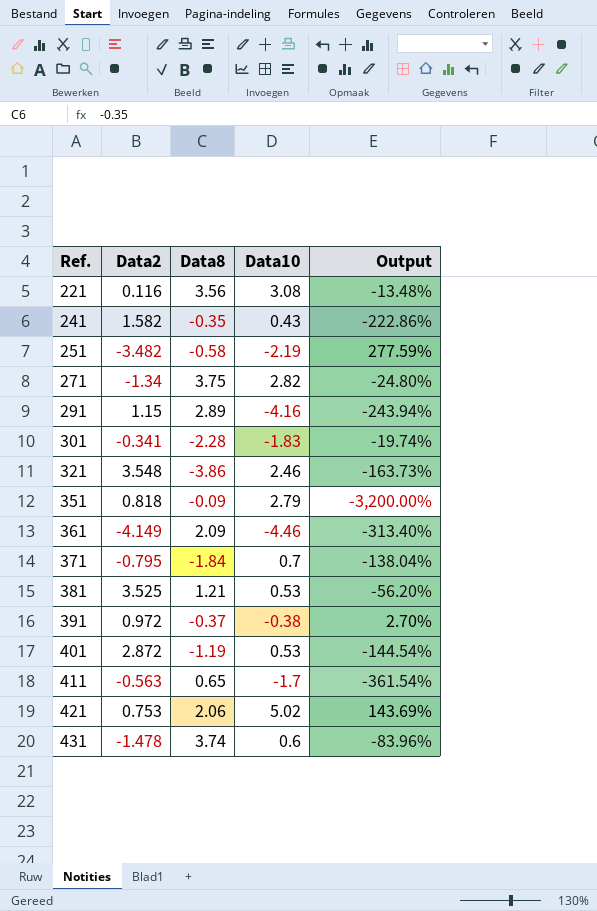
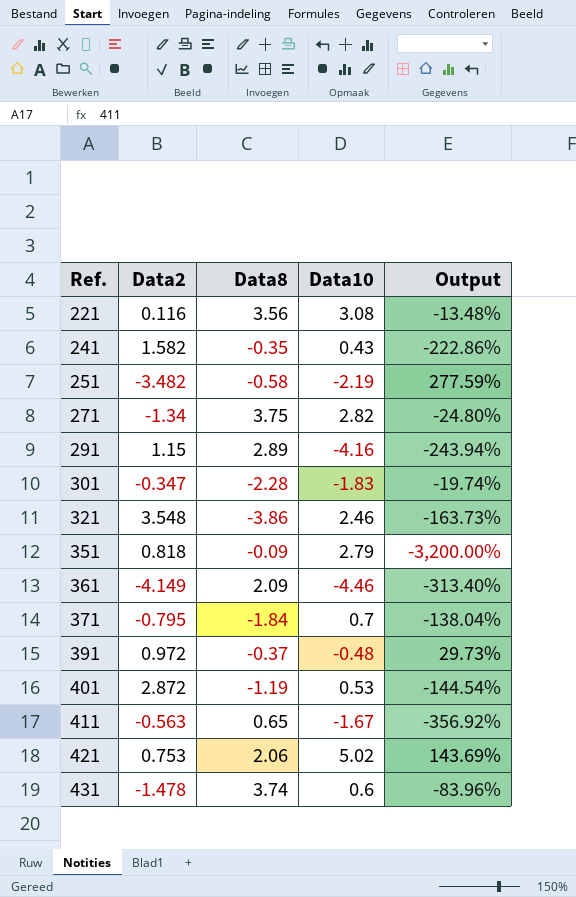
row 381: 3.525 | 1.21 | 0.53 | -56.20% -> none
301 | Data2: -0.341 -> -0.347
391 | Data10: -0.38 -> -0.48
391 | Output: 2.70% -> 29.73%
411 | Data10: -1.7 -> -1.67
411 | Output: -361.54% -> -356.92%

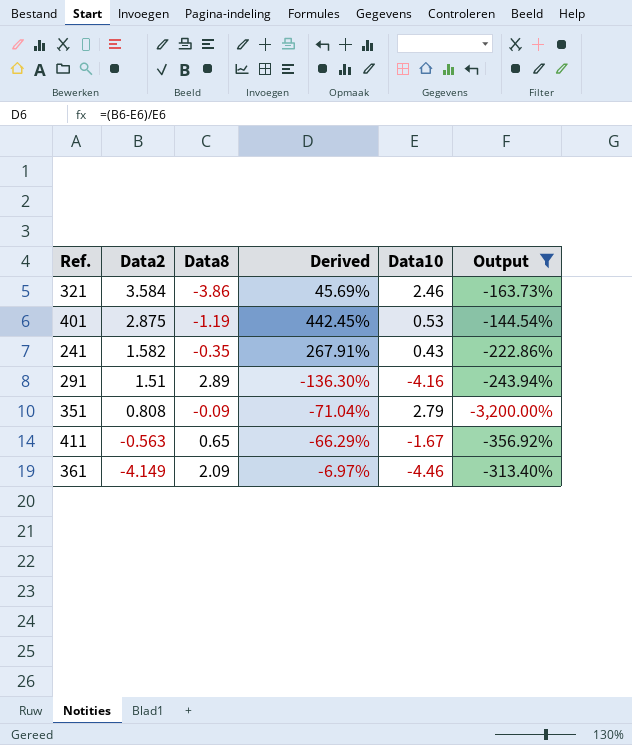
filter: none -> Output <= -144.54%
row order: Ref. ascending -> Data2 descending
column Derived | formula: none -> ([Data2] - [Data10]) / [Data10]
321 | Data2: 3.548 -> 3.584
401 | Data2: 2.872 -> 2.875
291 | Data2: 1.15 -> 1.51
351 | Data2: 0.818 -> 0.808

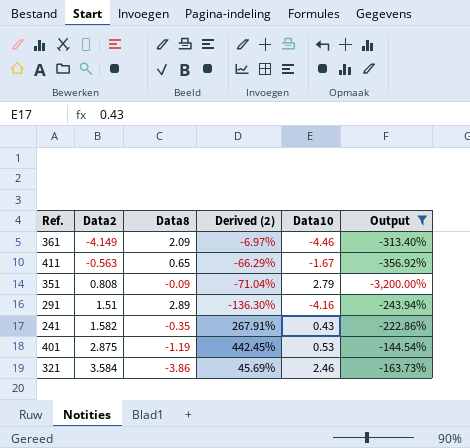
row order: Data2 descending -> Data2 ascending
column name: Derived -> Derived (2)

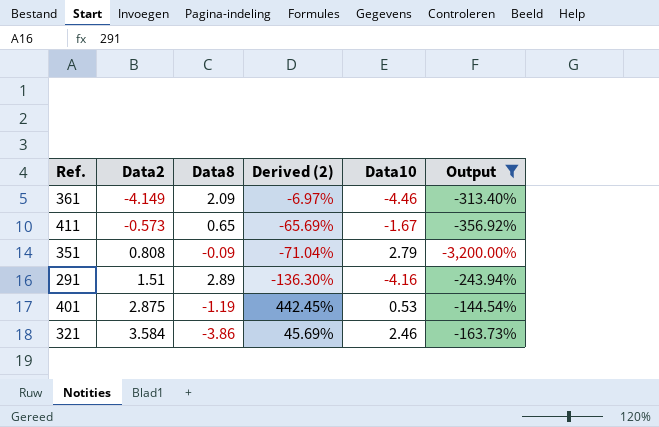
row 241: 1.582 | -0.35 | 267.91% | 0.43 | -222.86% -> none
411 | Data2: -0.563 -> -0.573
411 | Derived (2): -66.29% -> -65.69%

